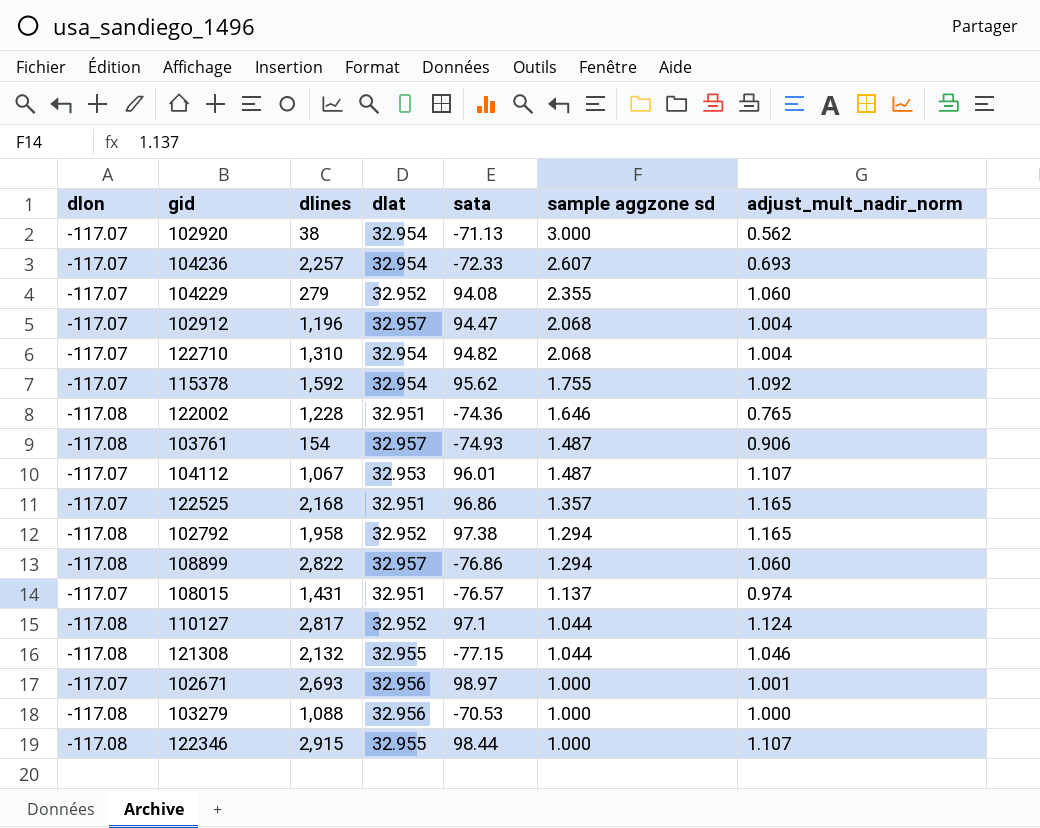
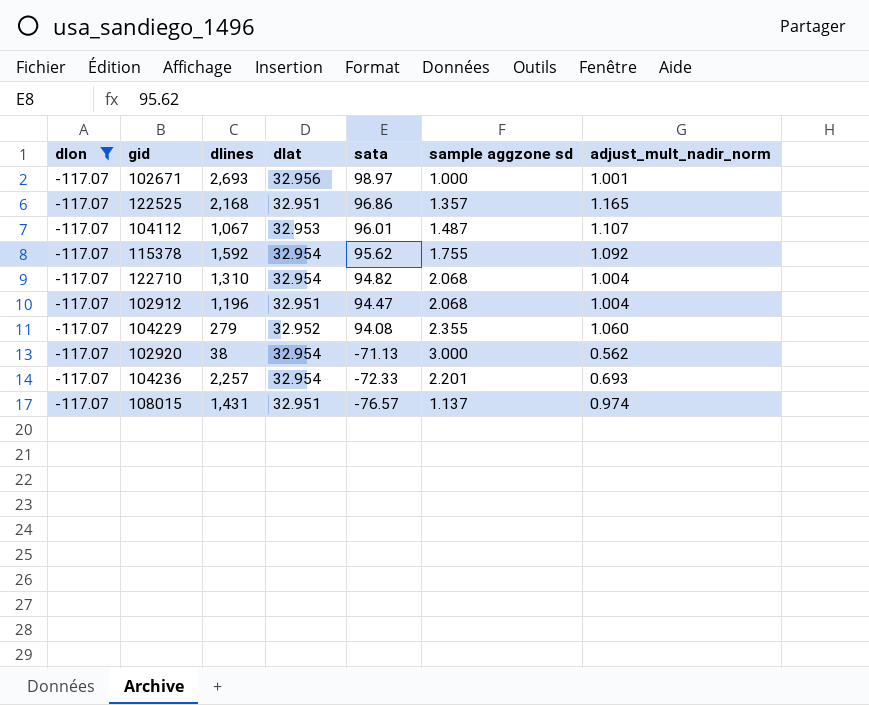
filter: none -> dlon = -117.07
row order: sample aggzone sd descending -> sata descending
102912 | dlat: 32.957 -> 32.951
104236 | sample aggzone sd: 2.607 -> 2.201

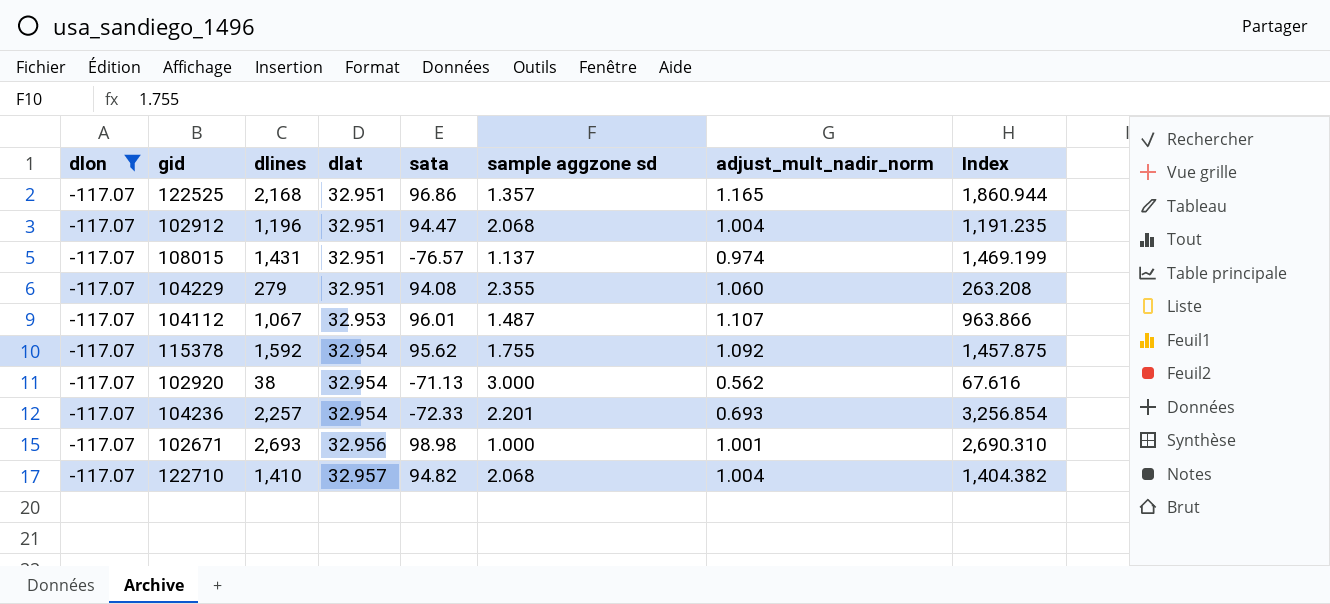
row order: sata descending -> dlat ascending
column Index | formula: none -> [dlines] / [adjust_mult_nadir_norm]
104229 | dlat: 32.952 -> 32.951
102671 | sata: 98.97 -> 98.98
122710 | dlines: 1,310 -> 1,410
122710 | dlat: 32.954 -> 32.957

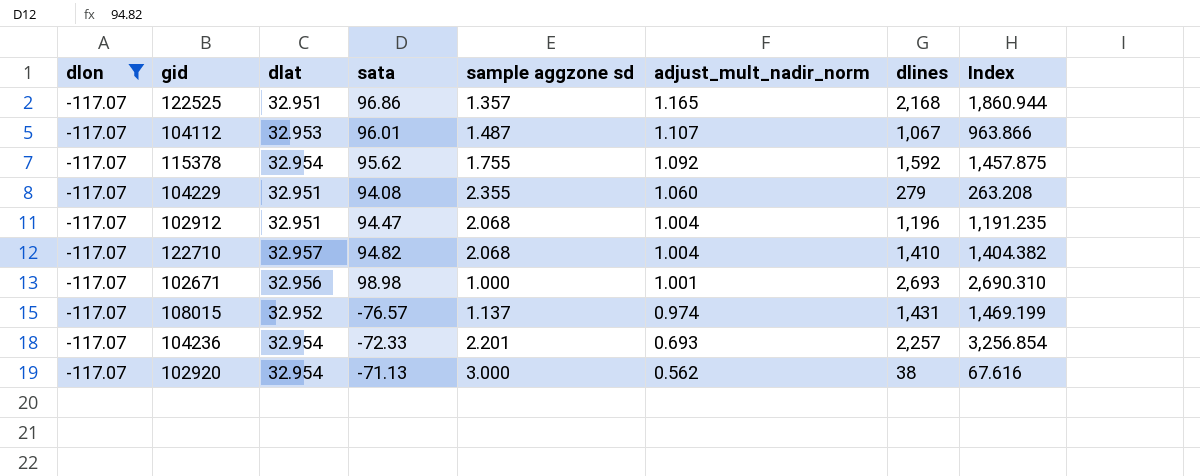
row order: dlat ascending -> adjust_mult_nadir_norm descending
column dlines | position: 3 -> 7
108015 | dlat: 32.951 -> 32.952

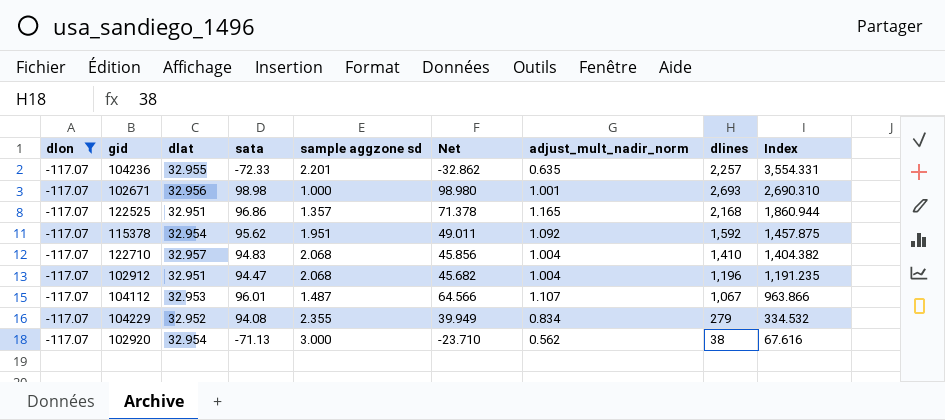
row order: adjust_mult_nadir_norm descending -> Index descending
column Net | formula: none -> [sata] / [sample aggzone sd]
row 108015: -117.07 | 32.952 | -76.57 | 1.137 | 0.974 | 1,431 | 1,469.199 -> none
104236 | dlat: 32.954 -> 32.955
104236 | adjust_mult_nadir_norm: 0.693 -> 0.635
104236 | Index: 3,256.854 -> 3,554.331
115378 | sample aggzone sd: 1.755 -> 1.951
122710 | sata: 94.82 -> 94.83
104229 | dlat: 32.951 -> 32.952
104229 | adjust_mult_nadir_norm: 1.060 -> 0.834
104229 | Index: 263.208 -> 334.532

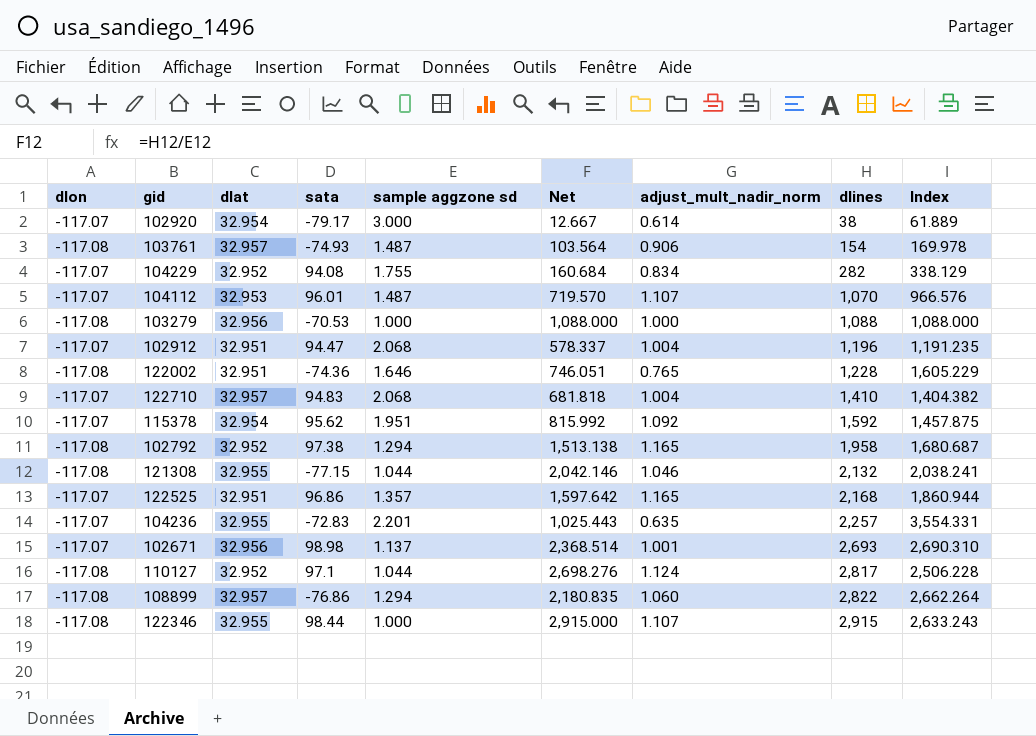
filter: dlon = -117.07 -> none
row order: Index descending -> dlines ascending
column Net | formula: [sata] / [sample aggzone sd] -> [dlines] / [sample aggzone sd]
102920 | sata: -71.13 -> -79.17
102920 | adjust_mult_nadir_norm: 0.562 -> 0.614
102920 | Index: 67.616 -> 61.889
104229 | sample aggzone sd: 2.355 -> 1.755
104229 | dlines: 279 -> 282
104229 | Index: 334.532 -> 338.129
104112 | dlines: 1,067 -> 1,070
104112 | Index: 963.866 -> 966.576
104236 | sata: -72.33 -> -72.83
102671 | sample aggzone sd: 1.000 -> 1.137

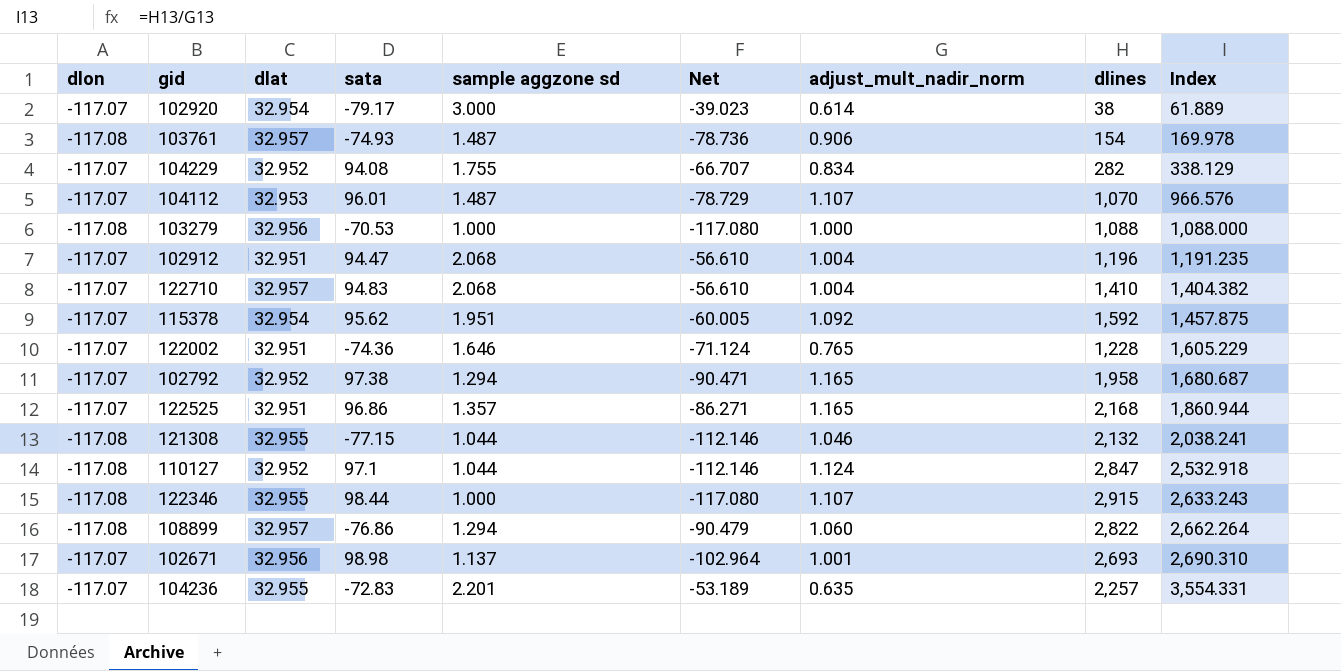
row order: dlines ascending -> Index ascending
column Net | formula: [dlines] / [sample aggzone sd] -> [dlon] / [sample aggzone sd]
122002 | dlon: -117.08 -> -117.07
102792 | dlon: -117.08 -> -117.07
110127 | dlines: 2,817 -> 2,847
110127 | Index: 2,506.228 -> 2,532.918

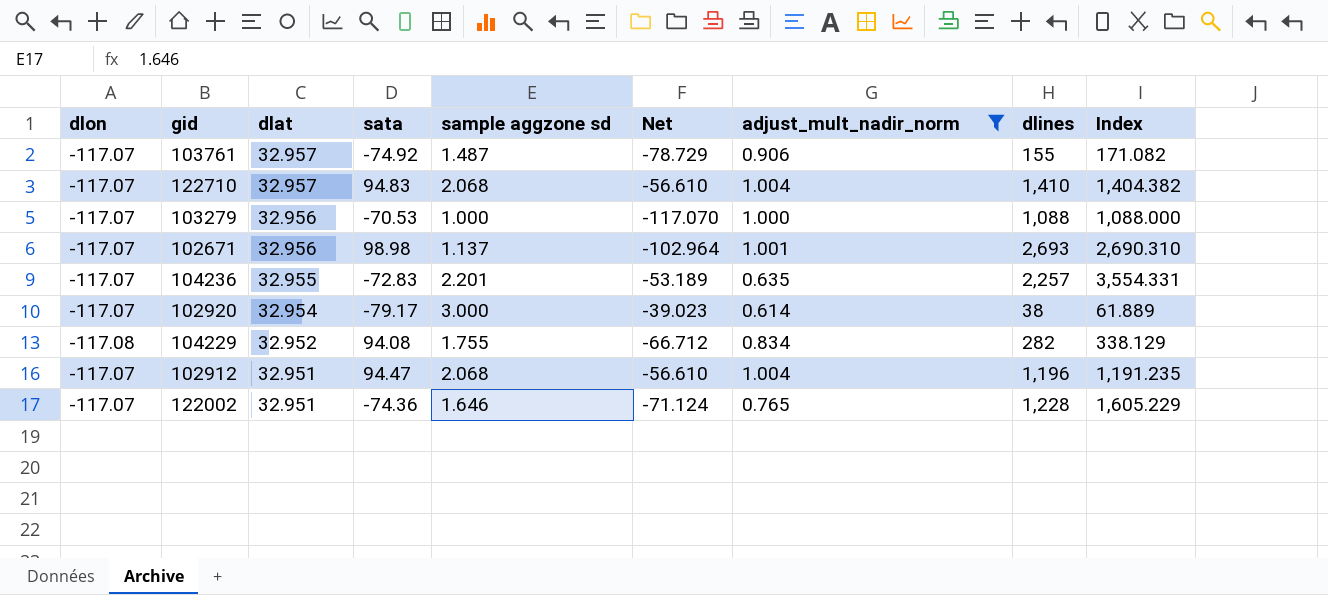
filter: none -> adjust_mult_nadir_norm <= 1.004
row order: Index ascending -> dlat descending
103761 | dlon: -117.08 -> -117.07
103761 | sata: -74.93 -> -74.92
103761 | Net: -78.736 -> -78.729
103761 | dlines: 154 -> 155
103761 | Index: 169.978 -> 171.082
103279 | dlon: -117.08 -> -117.07
103279 | Net: -117.080 -> -117.070
104229 | dlon: -117.07 -> -117.08
104229 | Net: -66.707 -> -66.712

